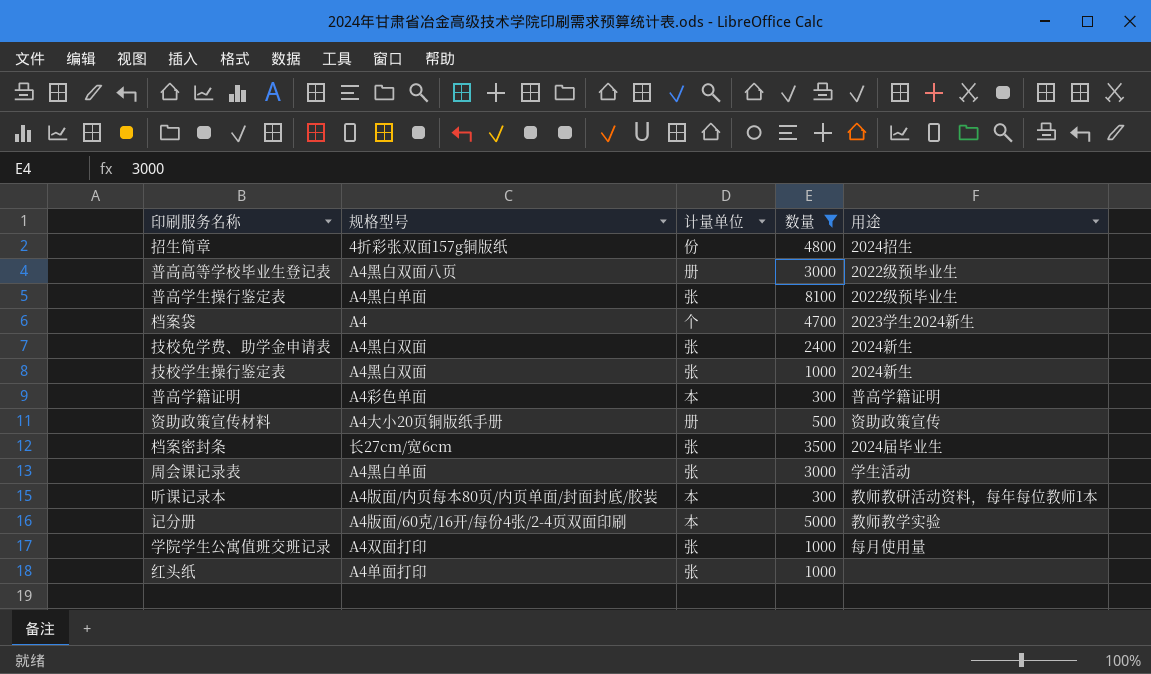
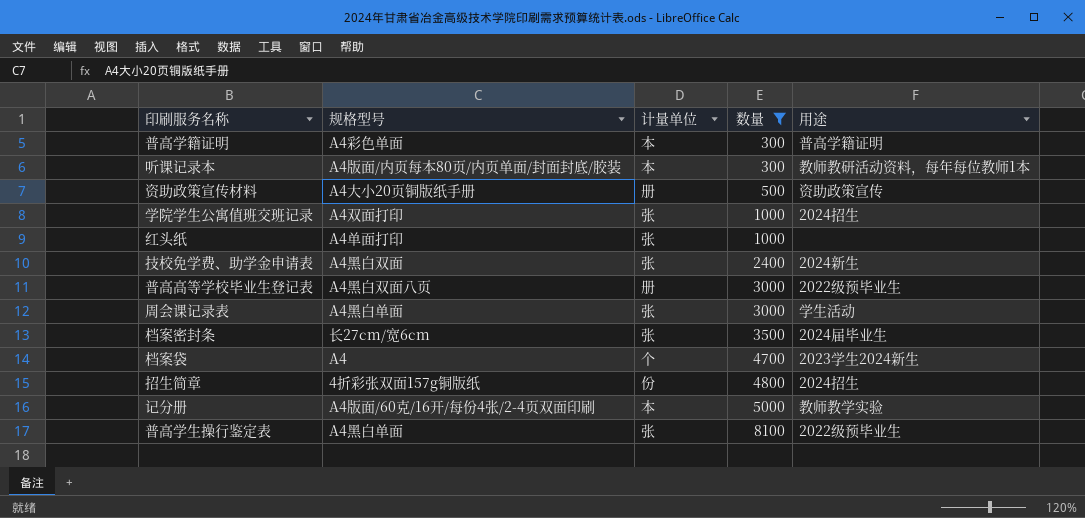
row order: none -> 数量 ascending
row 技校学生操行鉴定表: A4黑白双面 | 张 | 1000 | 2024新生 -> none
学院学生公寓值班交班记录 | 用途: 每月使用量 -> 2024招生

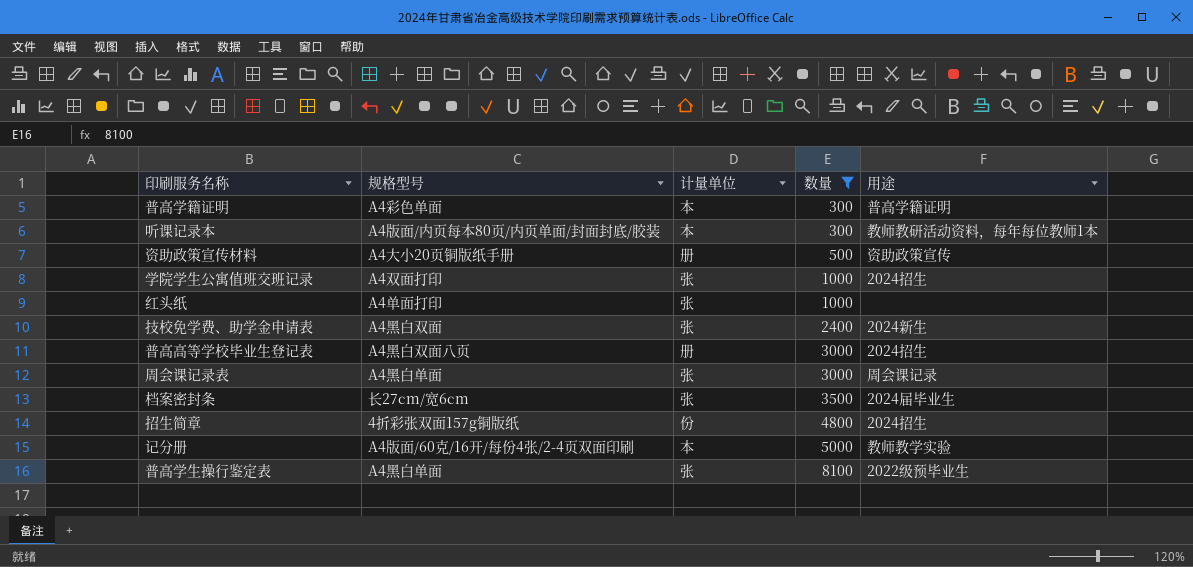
row 档案袋: A4 | 个 | 4700 | 2023学生2024新生 -> none
普高高等学校毕业生登记表 | 用途: 2022级预毕业生 -> 2024招生
周会课记录表 | 用途: 学生活动 -> 周会课记录

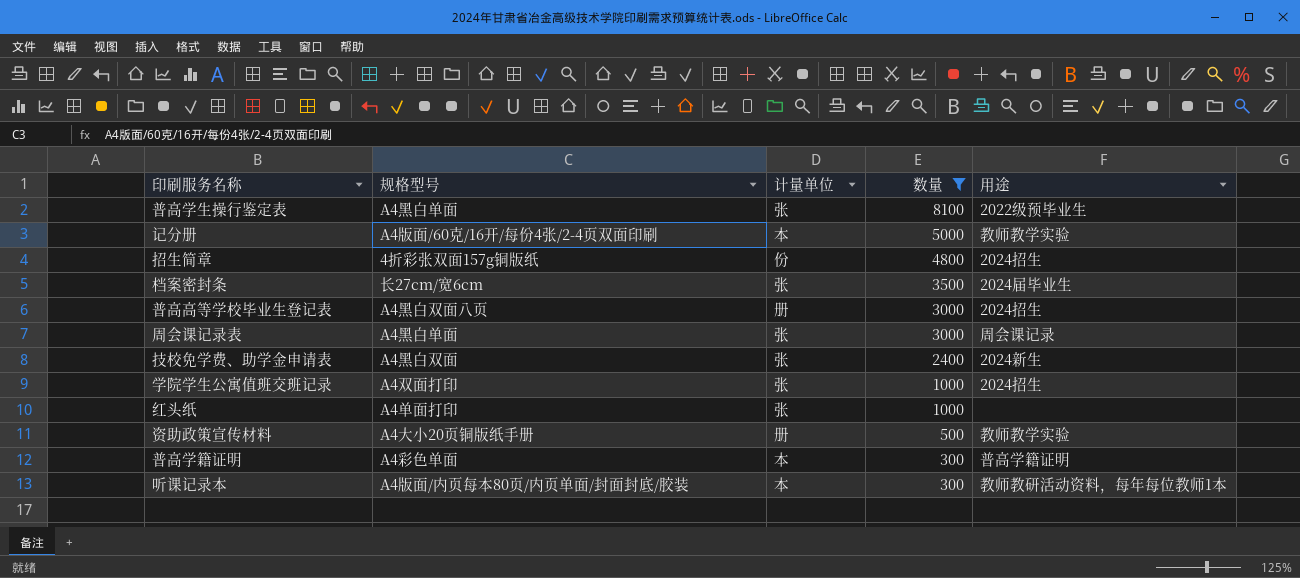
row order: 数量 ascending -> 数量 descending
资助政策宣传材料 | 用途: 资助政策宣传 -> 教师教学实验

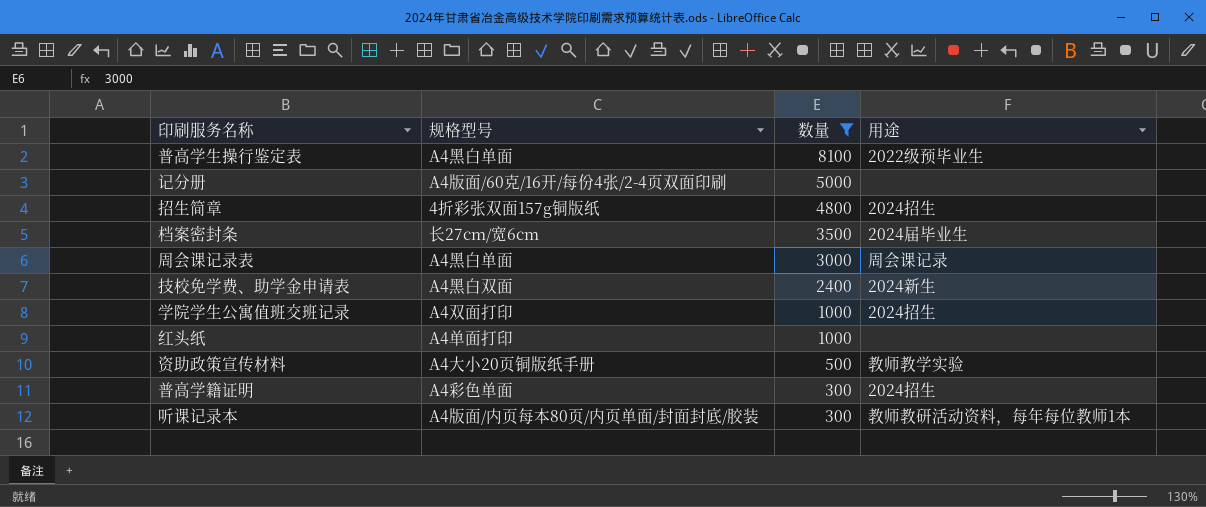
column 计量单位 | position: 3 -> none
row 普高高等学校毕业生登记表: A4黑白双面八页 | 册 | 3000 | 2024招生 -> none
记分册 | 用途: 教师教学实验 -> none
普高学籍证明 | 用途: 普高学籍证明 -> 2024招生

